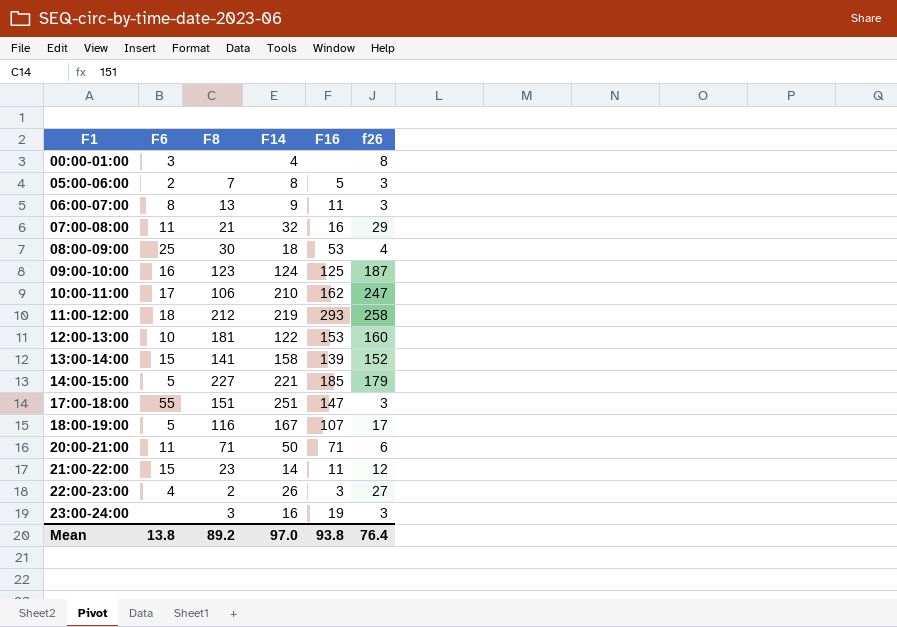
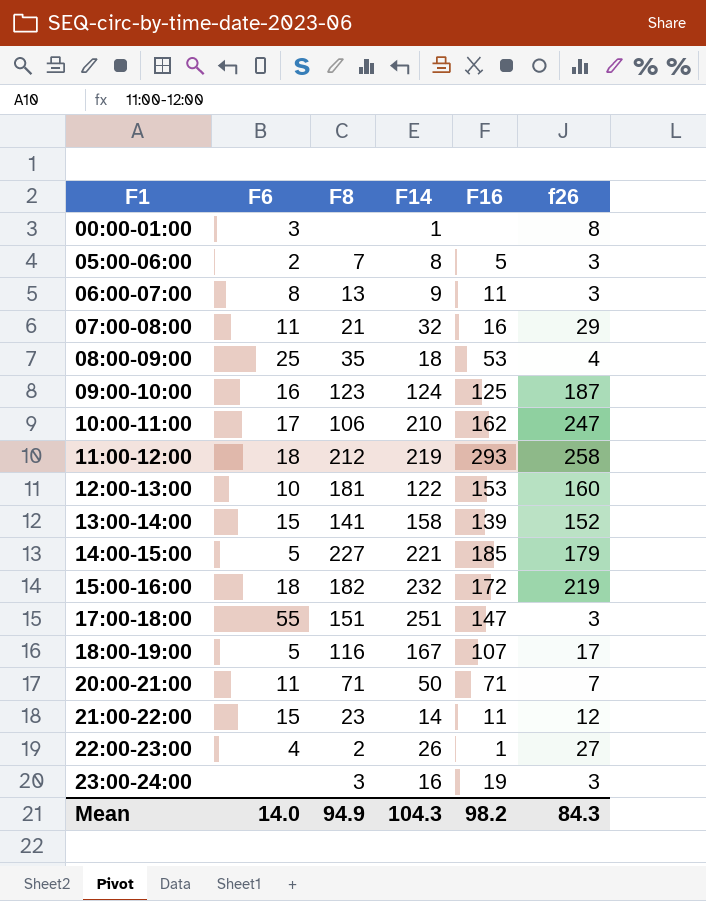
00:00-01:00 | F14: 4 -> 1
08:00-09:00 | F8: 30 -> 35
row 15:00-16:00: none -> 18 | 182 | 232 | 172 | 219
20:00-21:00 | f26: 6 -> 7
22:00-23:00 | F16: 3 -> 1
Mean | F6: 13.8 -> 14.0
Mean | F8: 89.2 -> 94.9
Mean | F14: 97.0 -> 104.3
Mean | F16: 93.8 -> 98.2
Mean | f26: 76.4 -> 84.3

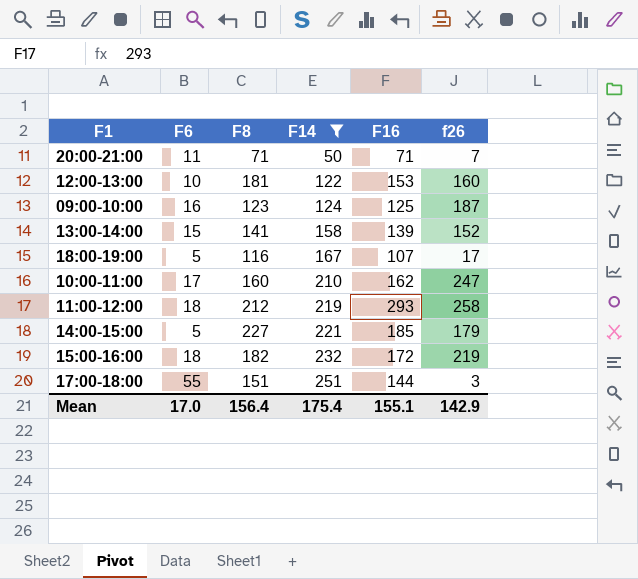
filter: none -> F14 >= 50
row order: F1 ascending -> F14 ascending
10:00-11:00 | F8: 106 -> 160
17:00-18:00 | F16: 147 -> 144
Mean | F6: 14.0 -> 17.0
Mean | F8: 94.9 -> 156.4
Mean | F14: 104.3 -> 175.4
Mean | F16: 98.2 -> 155.1
Mean | f26: 84.3 -> 142.9

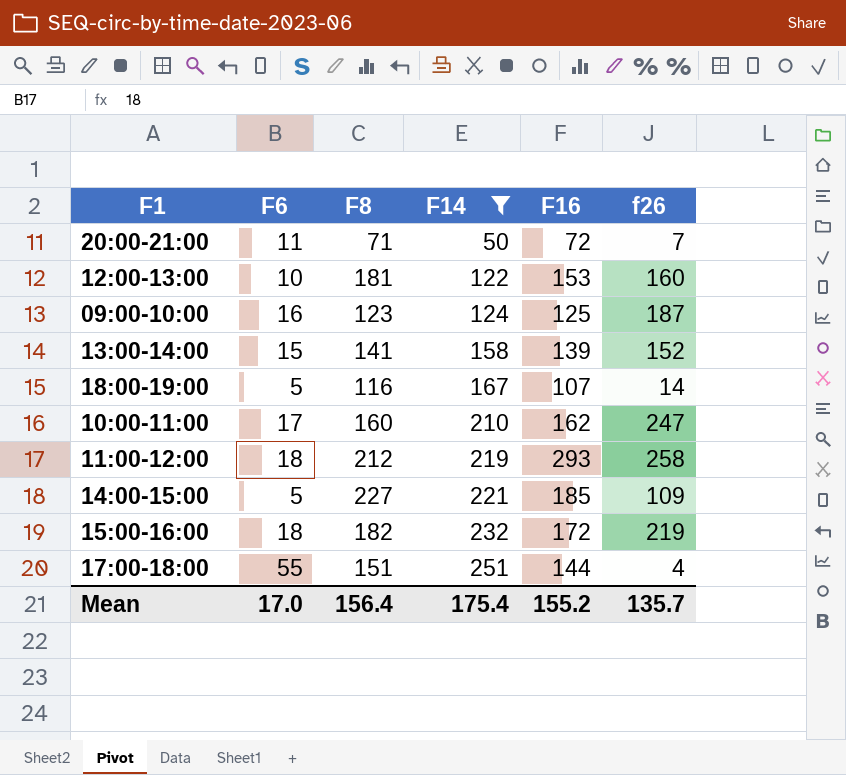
20:00-21:00 | F16: 71 -> 72
18:00-19:00 | f26: 17 -> 14
14:00-15:00 | f26: 179 -> 109
17:00-18:00 | f26: 3 -> 4
Mean | F16: 155.1 -> 155.2
Mean | f26: 142.9 -> 135.7

